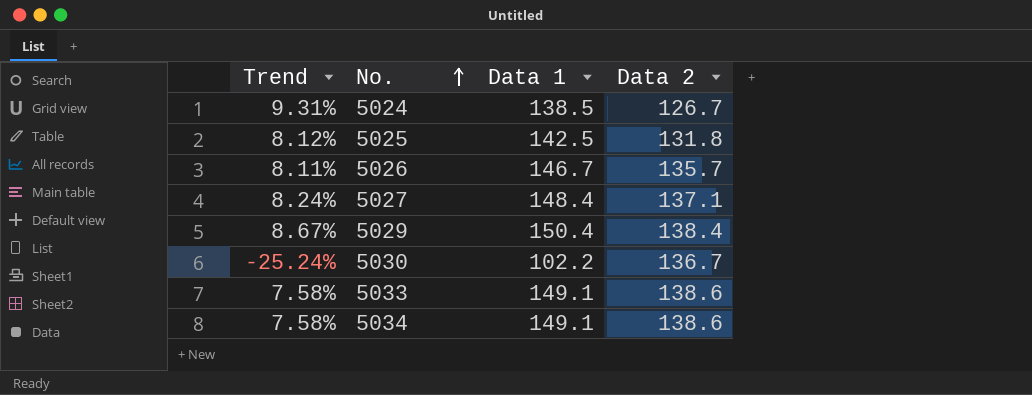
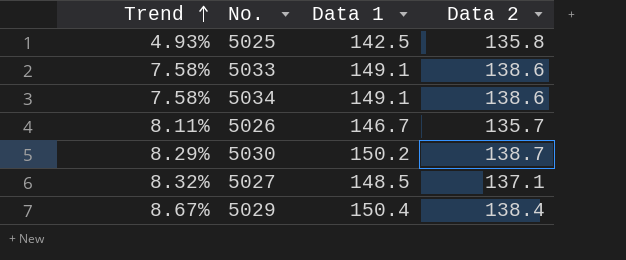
row order: No. ascending -> Trend ascending
row 5024: 9.31% | 138.5 | 126.7 -> none
5025 | Trend: 8.12% -> 4.93%
5025 | Data 2: 131.8 -> 135.8
5030 | Trend: -25.24% -> 8.29%
5030 | Data 1: 102.2 -> 150.2
5030 | Data 2: 136.7 -> 138.7
5027 | Trend: 8.24% -> 8.32%
5027 | Data 1: 148.4 -> 148.5

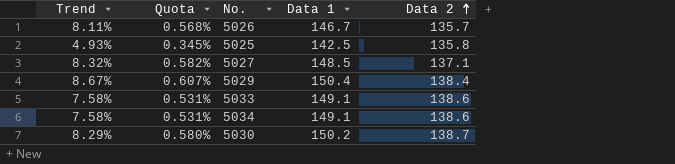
row order: Trend ascending -> Data 2 ascending
column Quota | formula: none -> [Trend] * 0.07

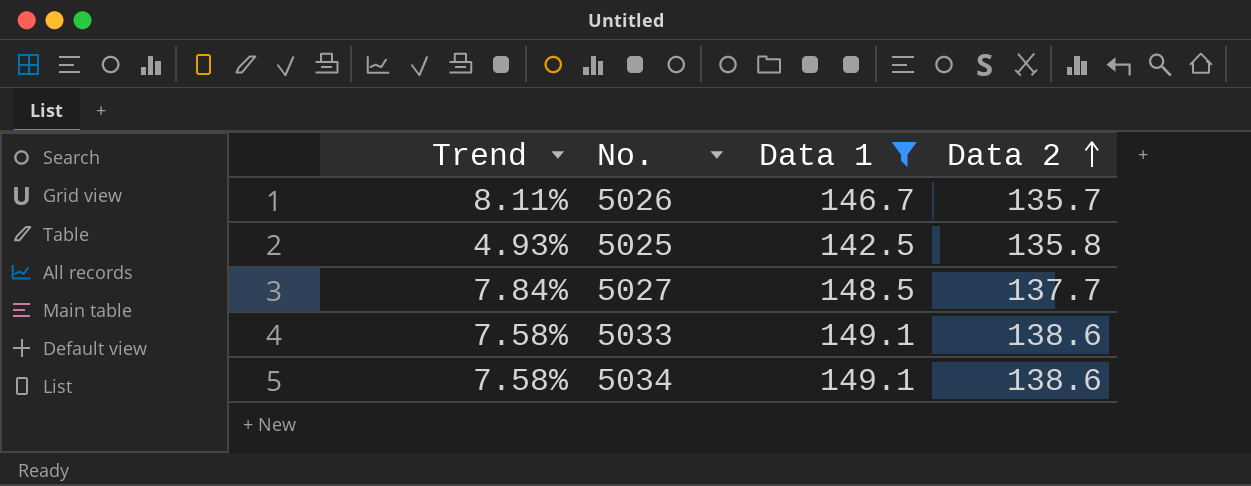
filter: none -> Data 1 <= 149.1
column Quota | formula: [Trend] * 0.07 -> none
5027 | Trend: 8.32% -> 7.84%
5027 | Data 2: 137.1 -> 137.7

